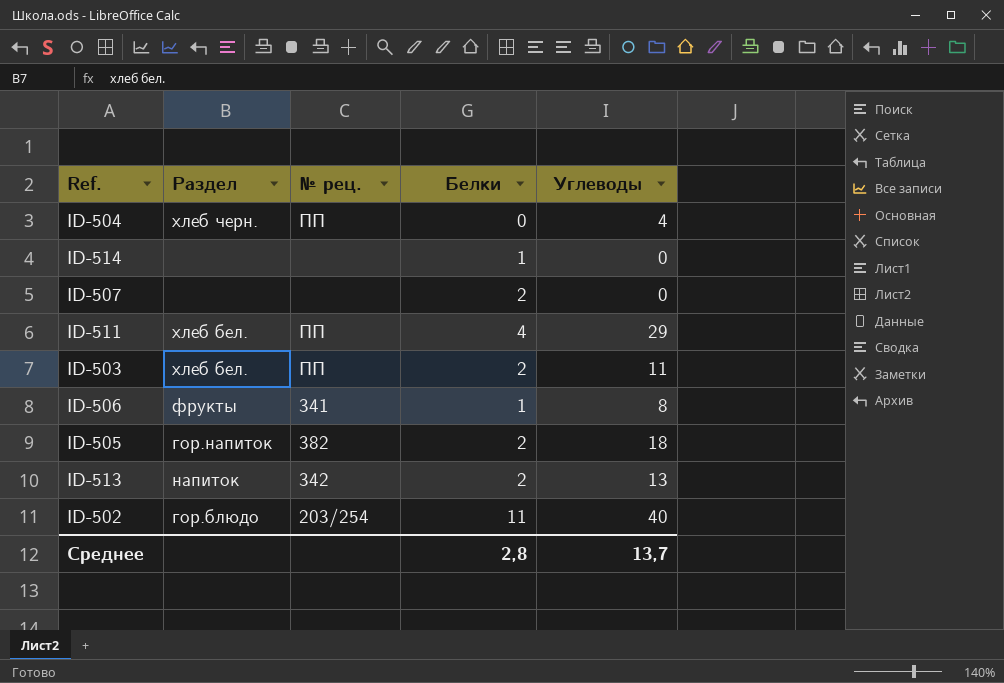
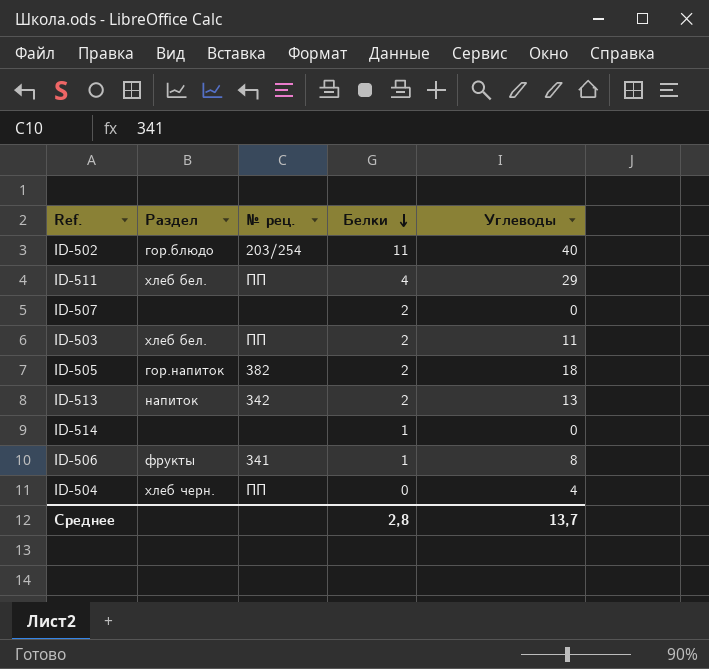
row order: none -> Белки descending

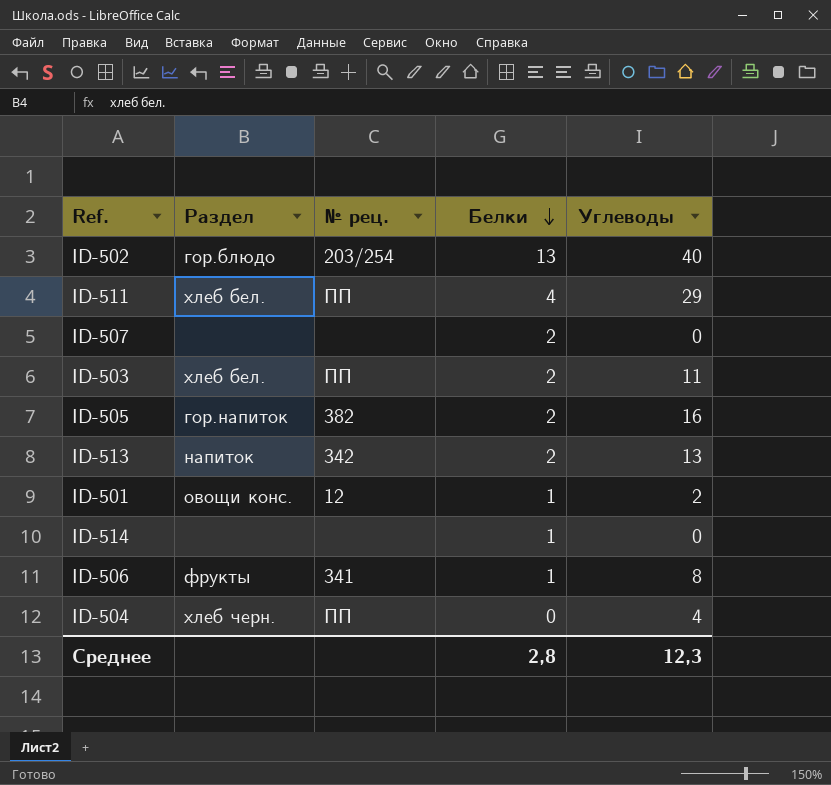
ID-502 | Белки: 11 -> 13
ID-505 | Углеводы: 18 -> 16
row ID-501: none -> овощи конс. | 12 | 1 | 2
Среднее | Углеводы: 13,7 -> 12,3

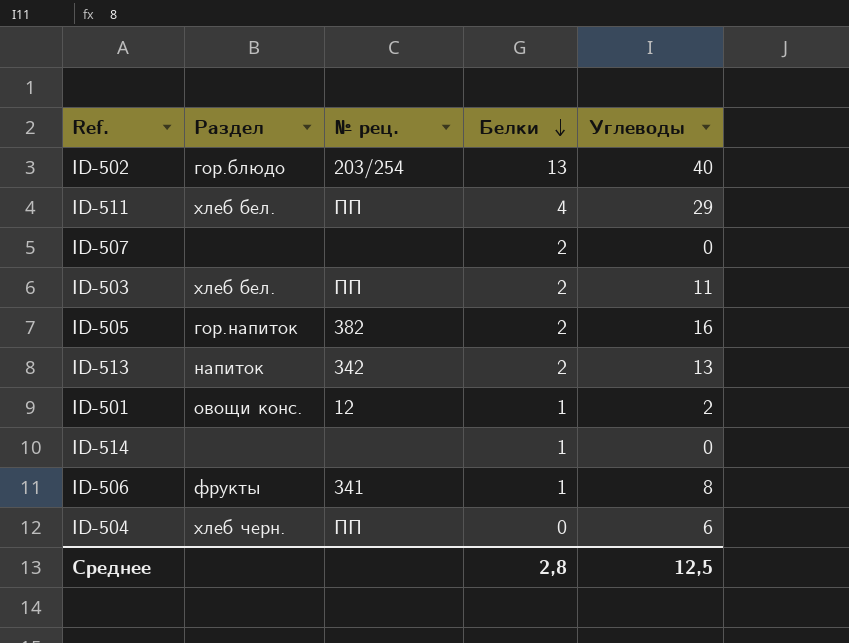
ID-504 | Углеводы: 4 -> 6
Среднее | Углеводы: 12,3 -> 12,5

